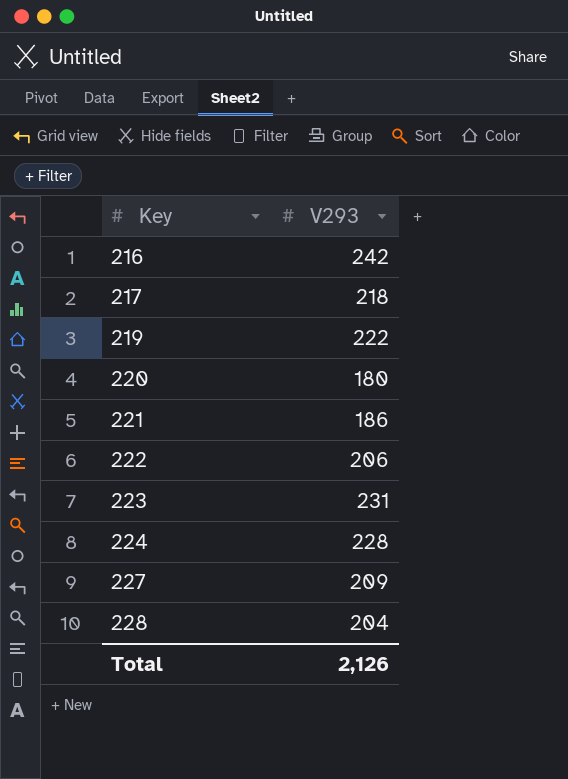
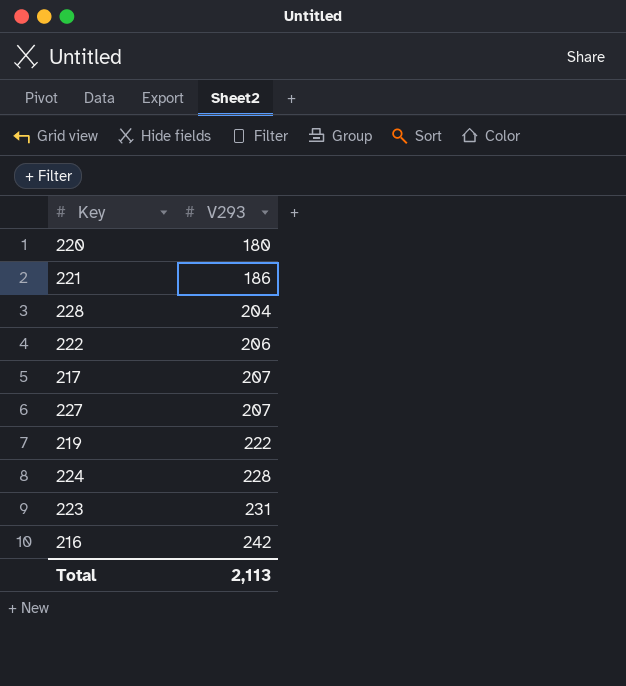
row order: Key ascending -> V293 ascending
217 | V293: 218 -> 207
227 | V293: 209 -> 207
Total | V293: 2,126 -> 2,113

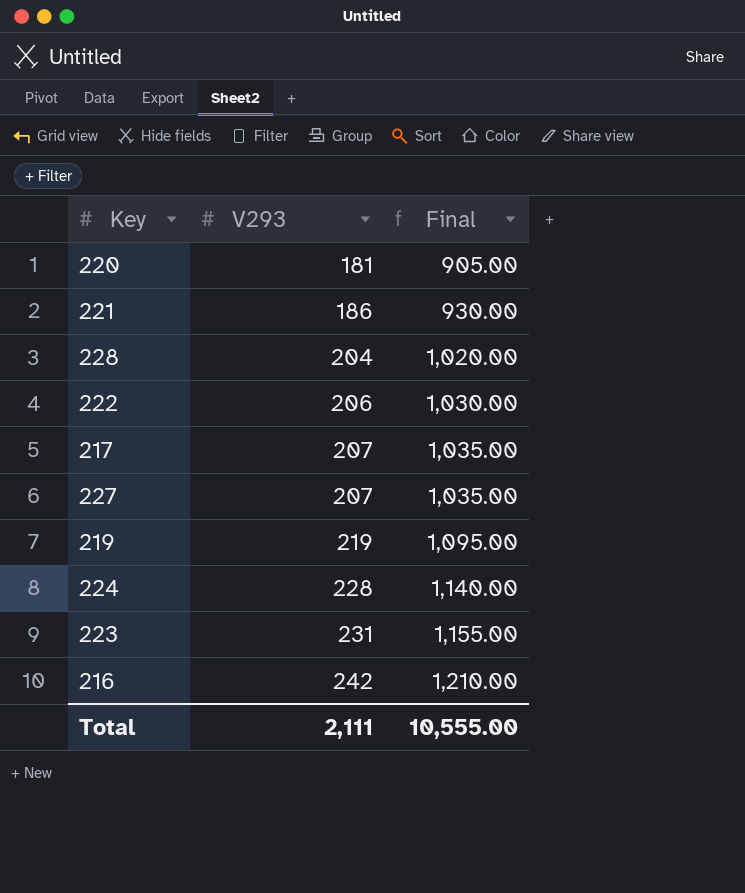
column Final | formula: none -> [V293] * 5
220 | V293: 180 -> 181
219 | V293: 222 -> 219
Total | V293: 2,113 -> 2,111

